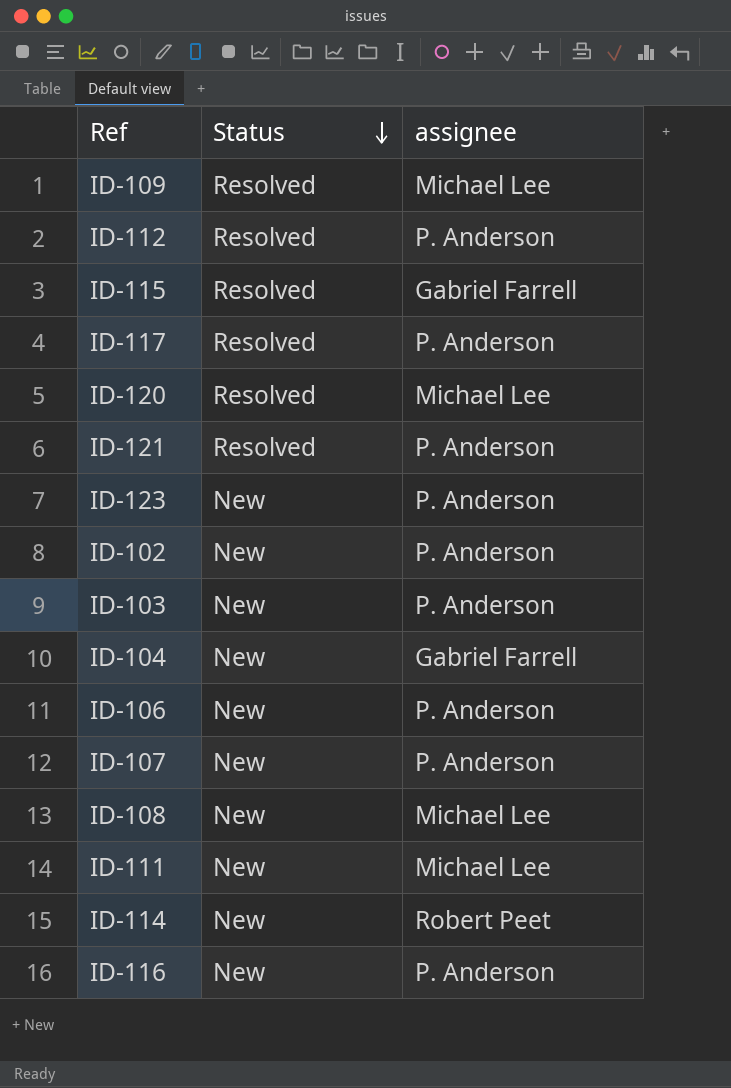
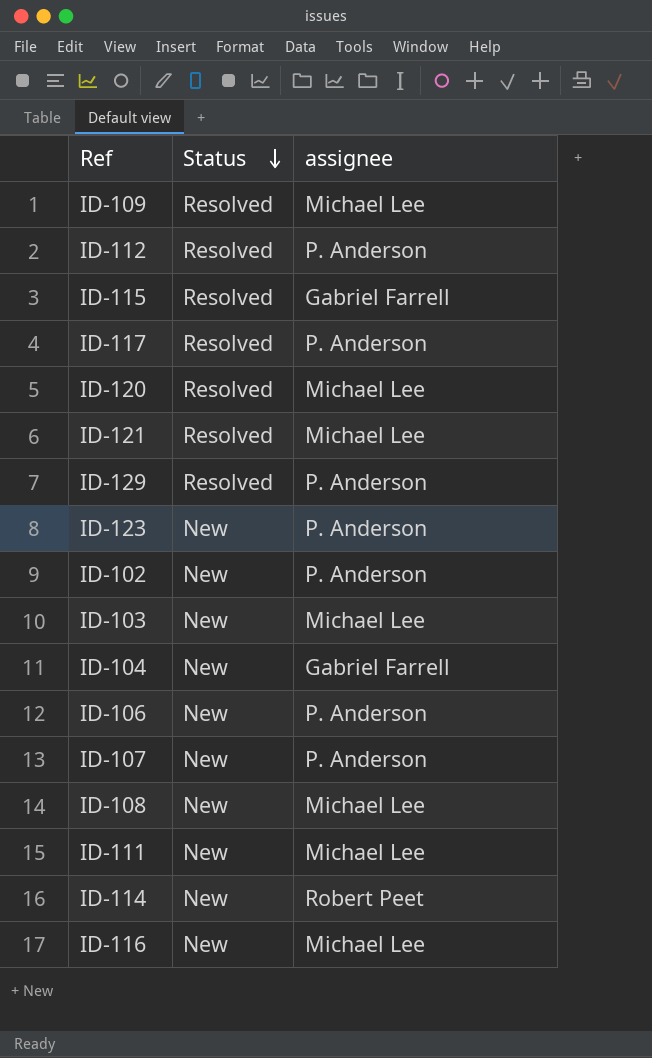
ID-121 | assignee: P. Anderson -> Michael Lee
row ID-129: none -> Resolved | P. Anderson
ID-103 | assignee: P. Anderson -> Michael Lee
ID-116 | assignee: P. Anderson -> Michael Lee

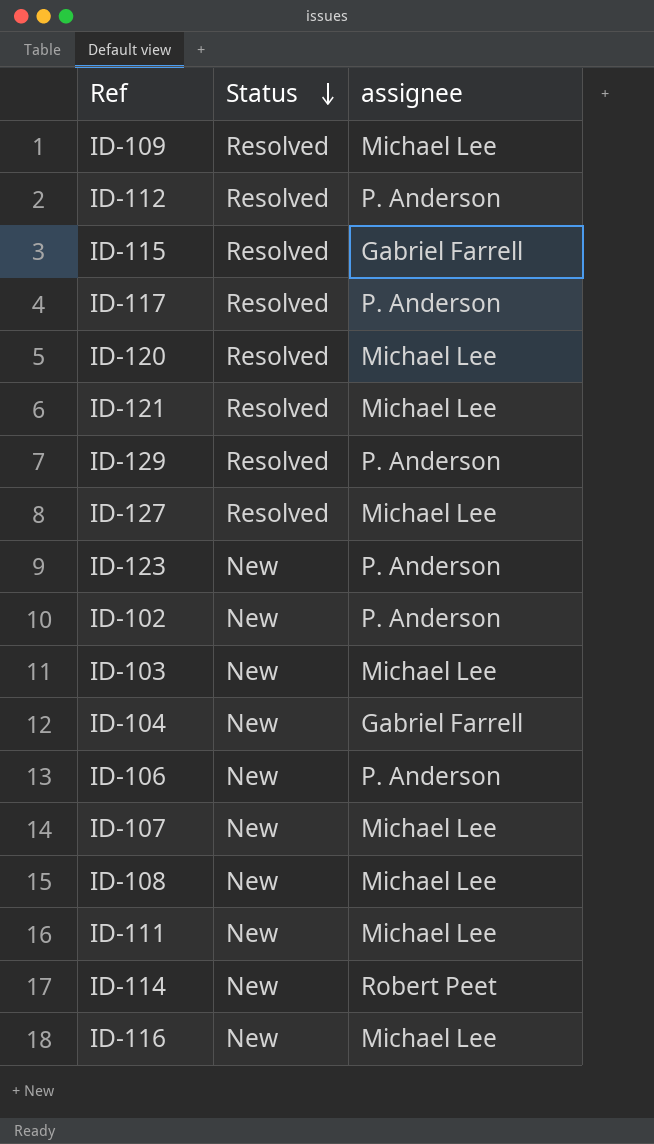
row ID-127: none -> Resolved | Michael Lee
ID-107 | assignee: P. Anderson -> Michael Lee

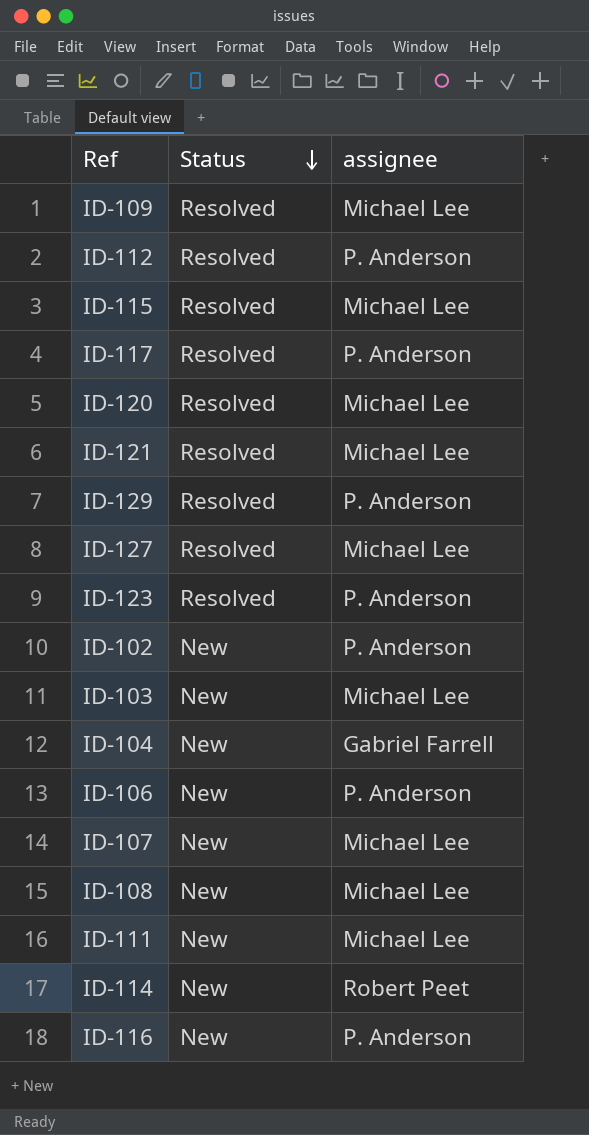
ID-115 | assignee: Gabriel Farrell -> Michael Lee
ID-123 | Status: New -> Resolved
ID-116 | assignee: Michael Lee -> P. Anderson

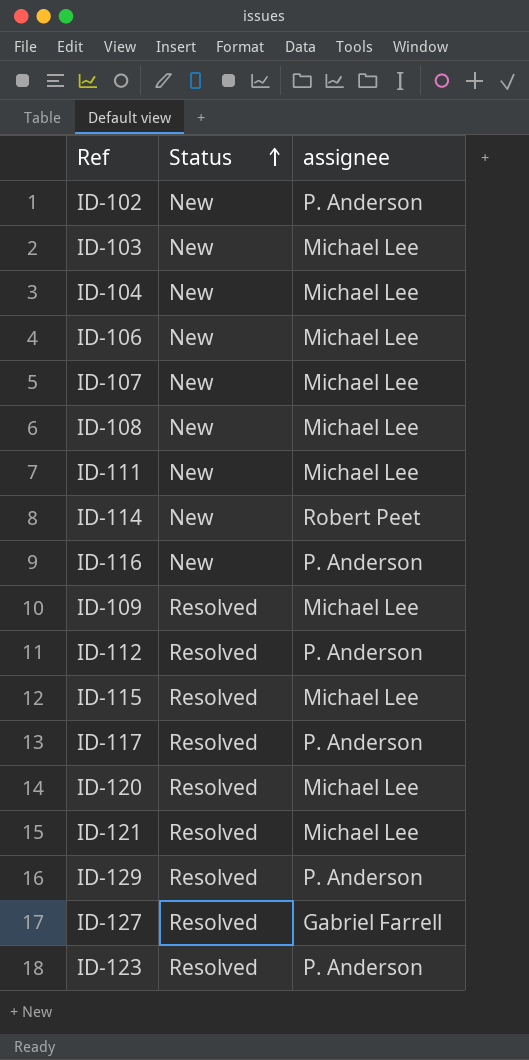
row order: Status descending -> Status ascending
ID-104 | assignee: Gabriel Farrell -> Michael Lee
ID-106 | assignee: P. Anderson -> Michael Lee
ID-127 | assignee: Michael Lee -> Gabriel Farrell

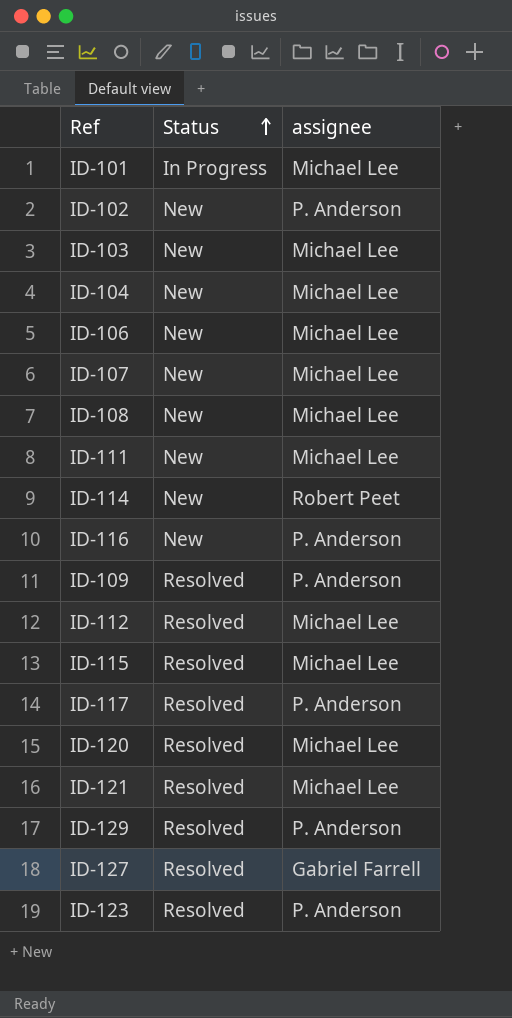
row ID-101: none -> In Progress | Michael Lee
ID-109 | assignee: Michael Lee -> P. Anderson
ID-112 | assignee: P. Anderson -> Michael Lee

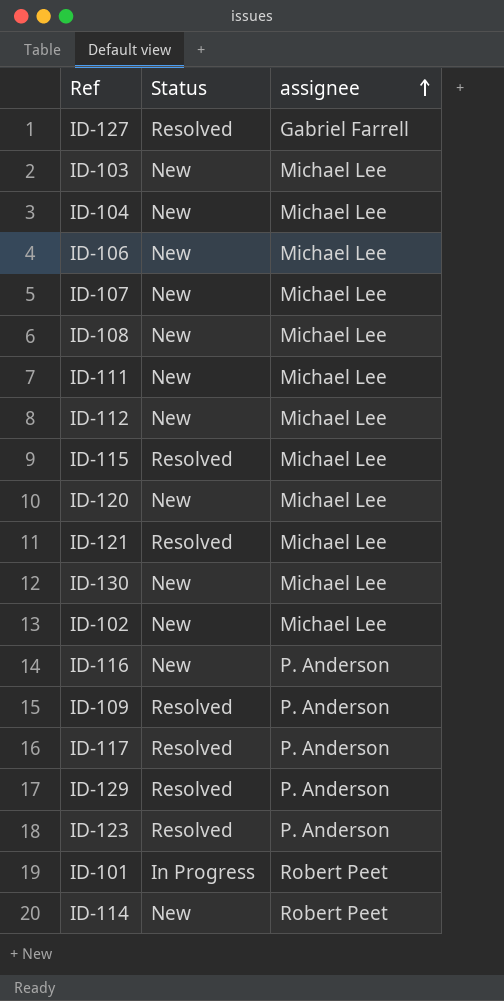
row order: Status ascending -> assignee ascending
ID-112 | Status: Resolved -> New
ID-120 | Status: Resolved -> New
row ID-130: none -> New | Michael Lee
ID-102 | assignee: P. Anderson -> Michael Lee
ID-101 | assignee: Michael Lee -> Robert Peet

